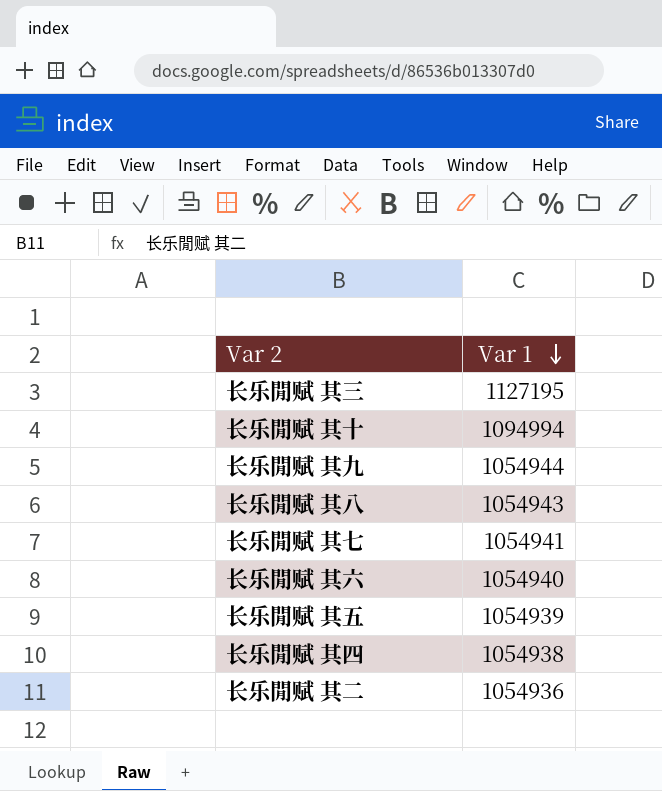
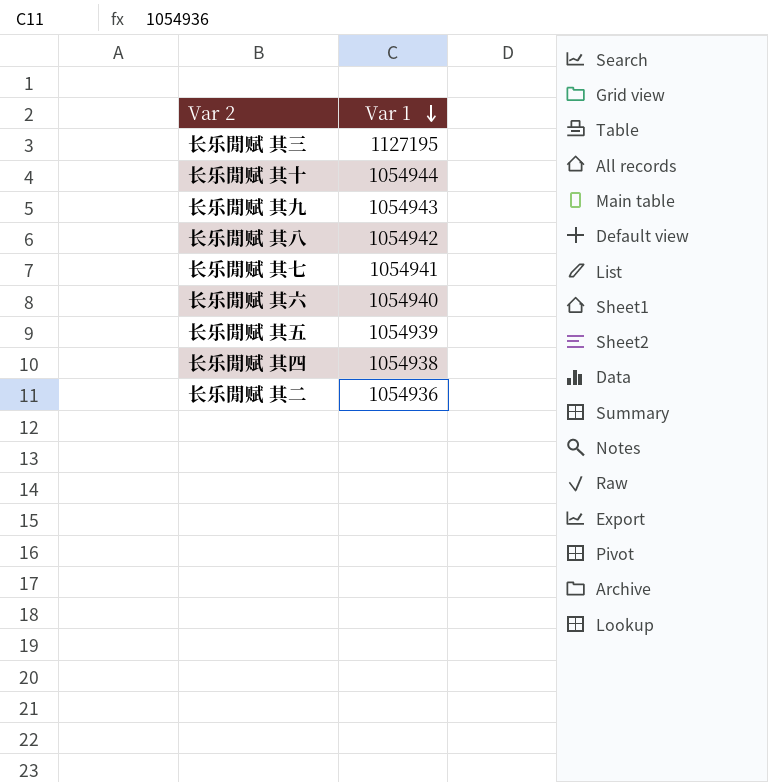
长乐閒赋 其十 | Var 1: 1094994 -> 1054944
长乐閒赋 其九 | Var 1: 1054944 -> 1054943
长乐閒赋 其八 | Var 1: 1054943 -> 1054942

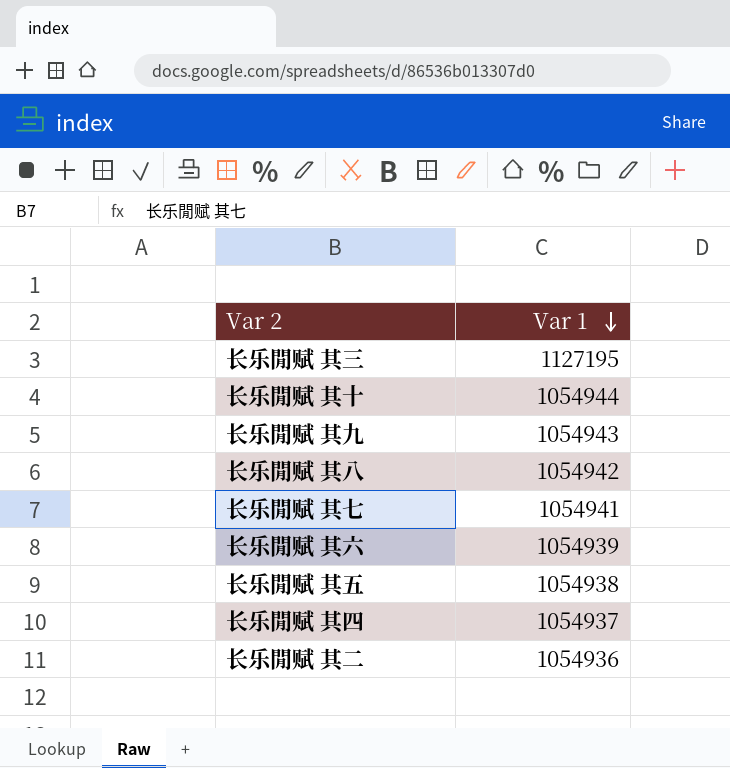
长乐閒赋 其六 | Var 1: 1054940 -> 1054939
长乐閒赋 其五 | Var 1: 1054939 -> 1054938
长乐閒赋 其四 | Var 1: 1054938 -> 1054937

